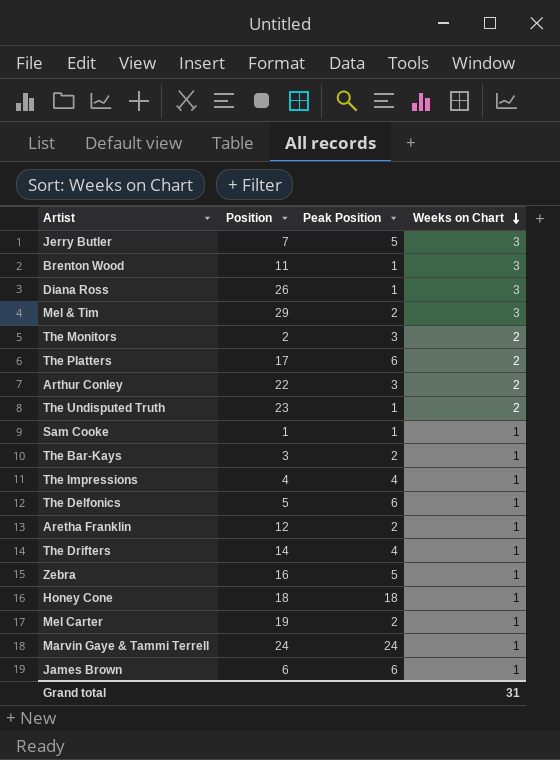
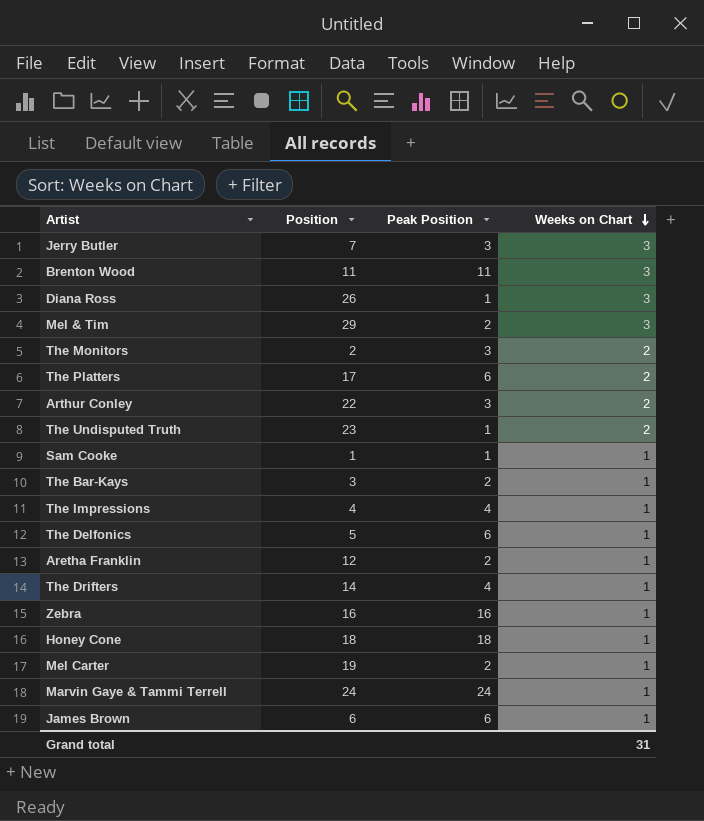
Jerry Butler | Peak Position: 5 -> 3
Brenton Wood | Peak Position: 1 -> 11
Zebra | Peak Position: 5 -> 16

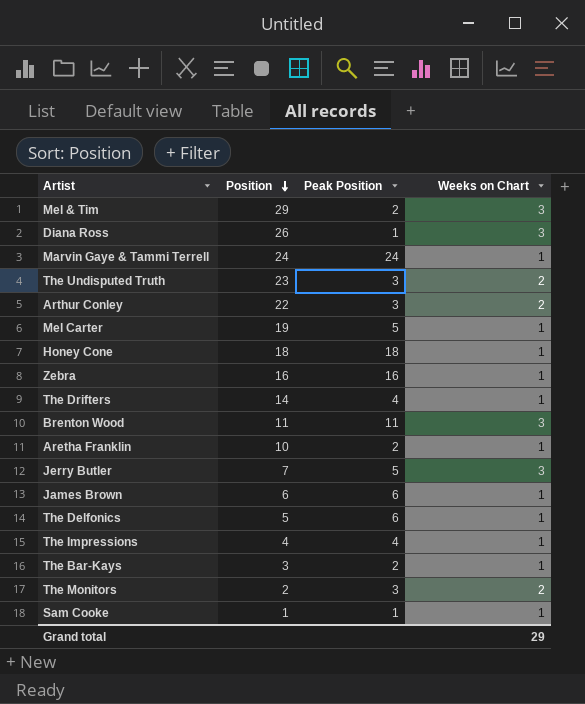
row order: Weeks on Chart descending -> Position descending
row The Platters: 17 | 6 | 2 -> none
The Undisputed Truth | Peak Position: 1 -> 3
Mel Carter | Peak Position: 2 -> 5
Aretha Franklin | Position: 12 -> 10
Jerry Butler | Peak Position: 3 -> 5
Grand total | Weeks on Chart: 31 -> 29

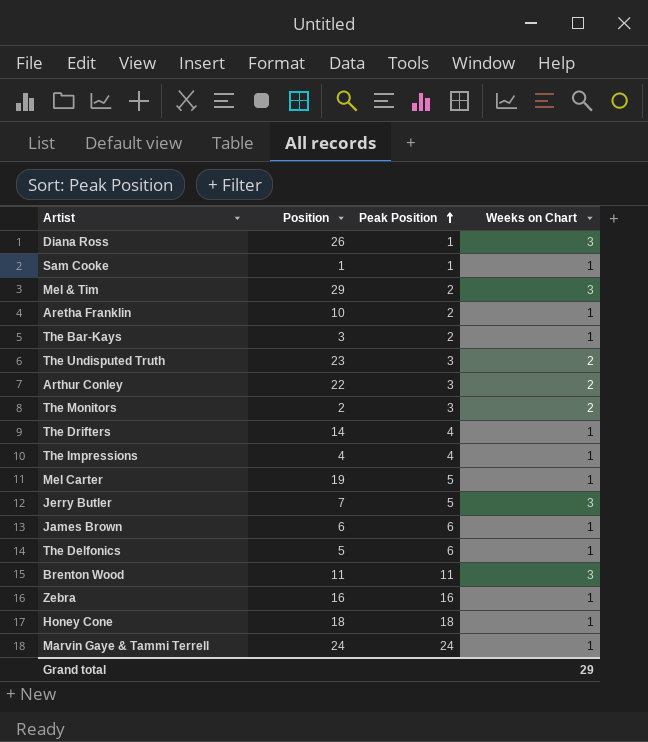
row order: Position descending -> Peak Position ascending

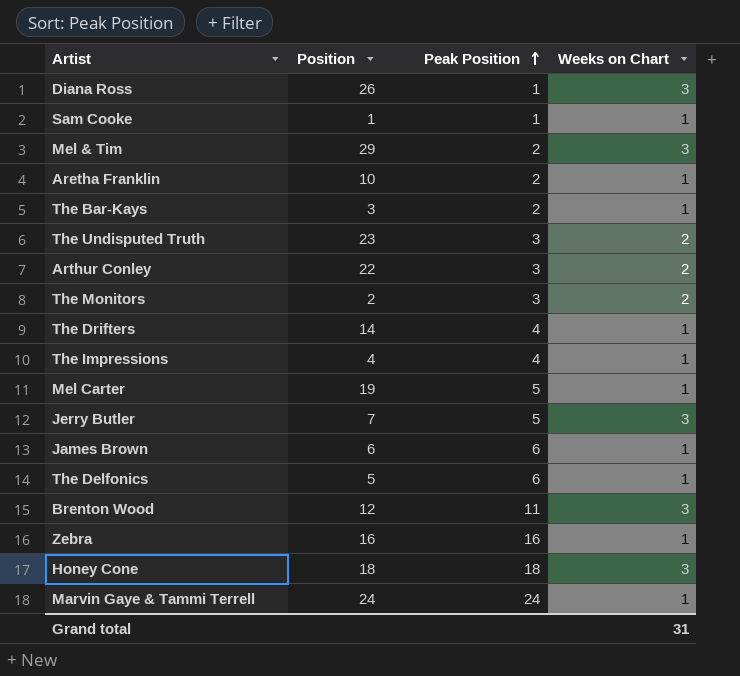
Brenton Wood | Position: 11 -> 12
Honey Cone | Weeks on Chart: 1 -> 3
Grand total | Weeks on Chart: 29 -> 31

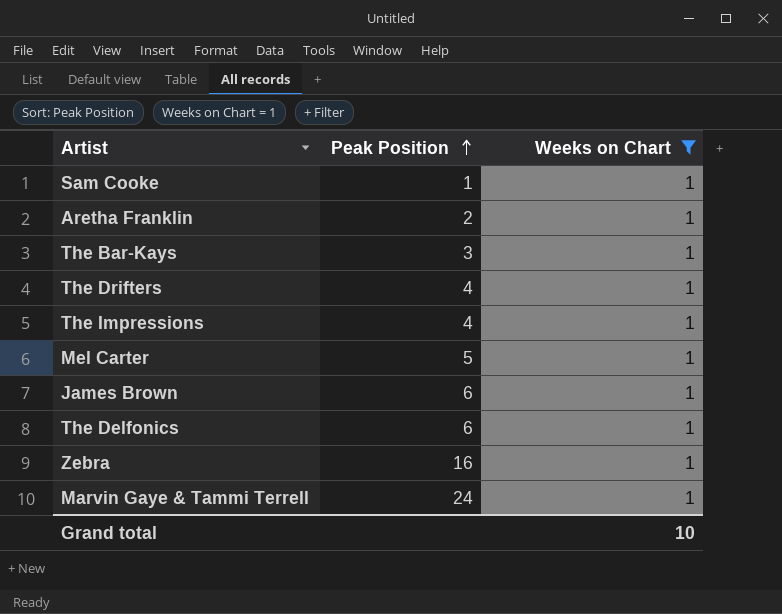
filter: none -> Weeks on Chart = 1
column Position | position: 2 -> none
The Bar-Kays | Peak Position: 2 -> 3
Grand total | Weeks on Chart: 31 -> 10

